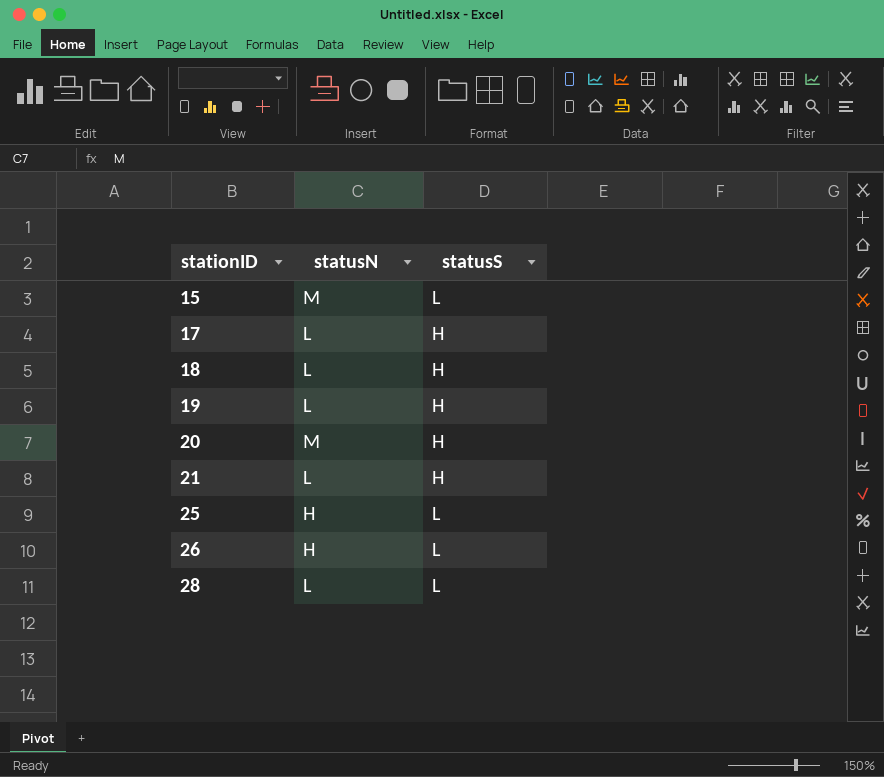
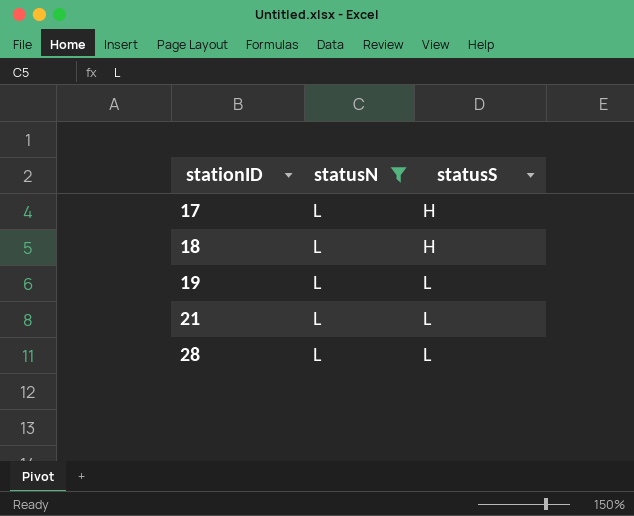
filter: none -> statusN = L
19 | statusS: H -> L
21 | statusS: H -> L

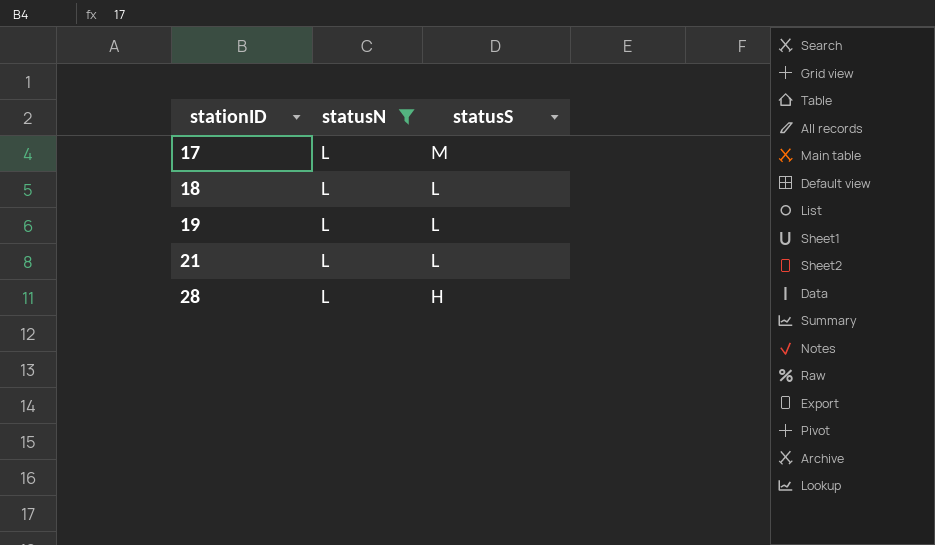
17 | statusS: H -> M
18 | statusS: H -> L
28 | statusS: L -> H

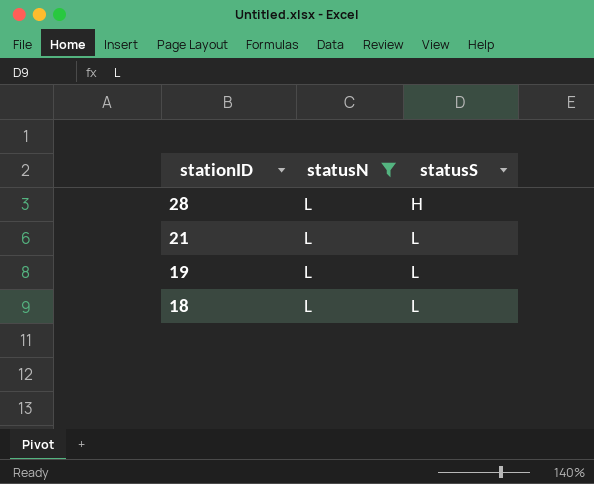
row order: stationID ascending -> stationID descending
row 17: L | M -> none

